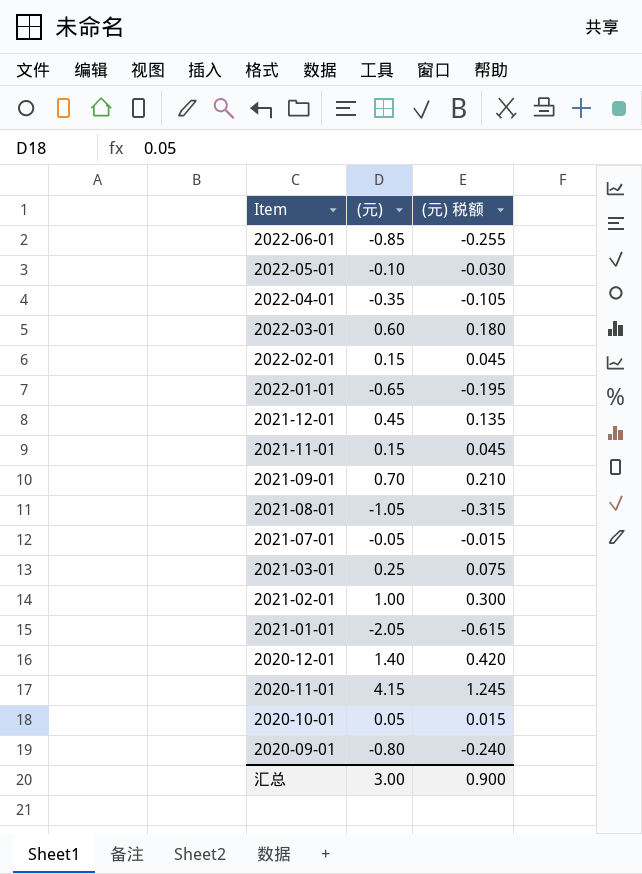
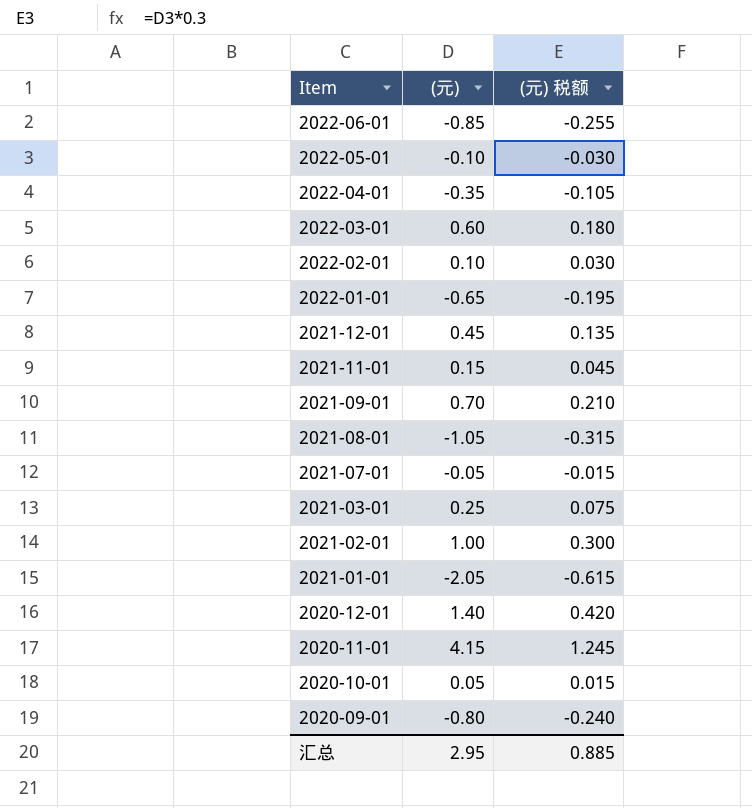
2022-02-01 | (元): 0.15 -> 0.10
2022-02-01 | (元) 税额: 0.045 -> 0.030
汇总 | (元): 3.00 -> 2.95
汇总 | (元) 税额: 0.900 -> 0.885

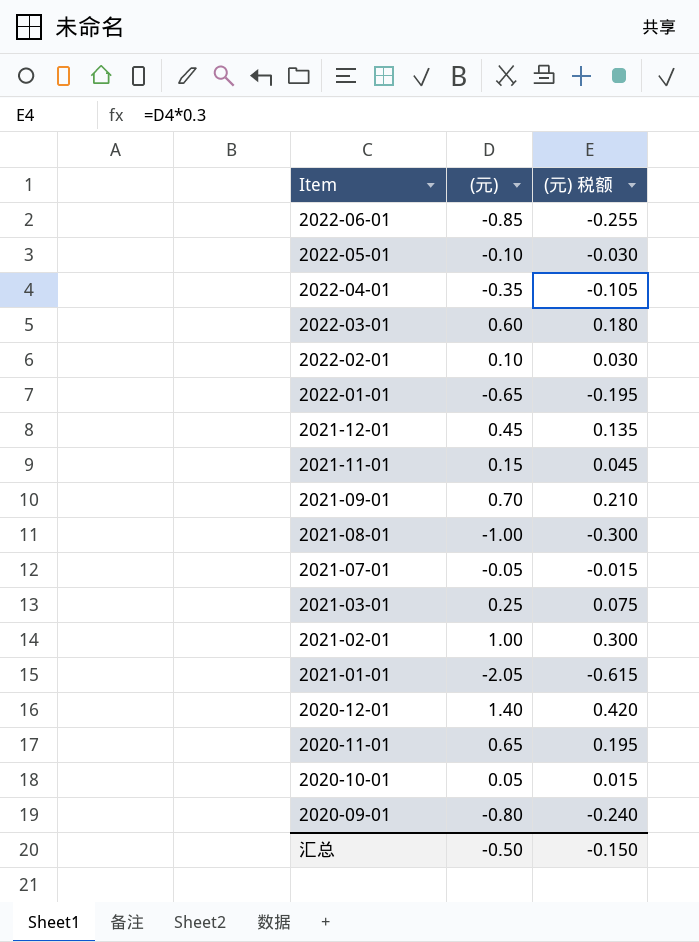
2021-08-01 | (元): -1.05 -> -1.00
2021-08-01 | (元) 税额: -0.315 -> -0.300
2020-11-01 | (元): 4.15 -> 0.65
2020-11-01 | (元) 税额: 1.245 -> 0.195
汇总 | (元): 2.95 -> -0.50
汇总 | (元) 税额: 0.885 -> -0.150

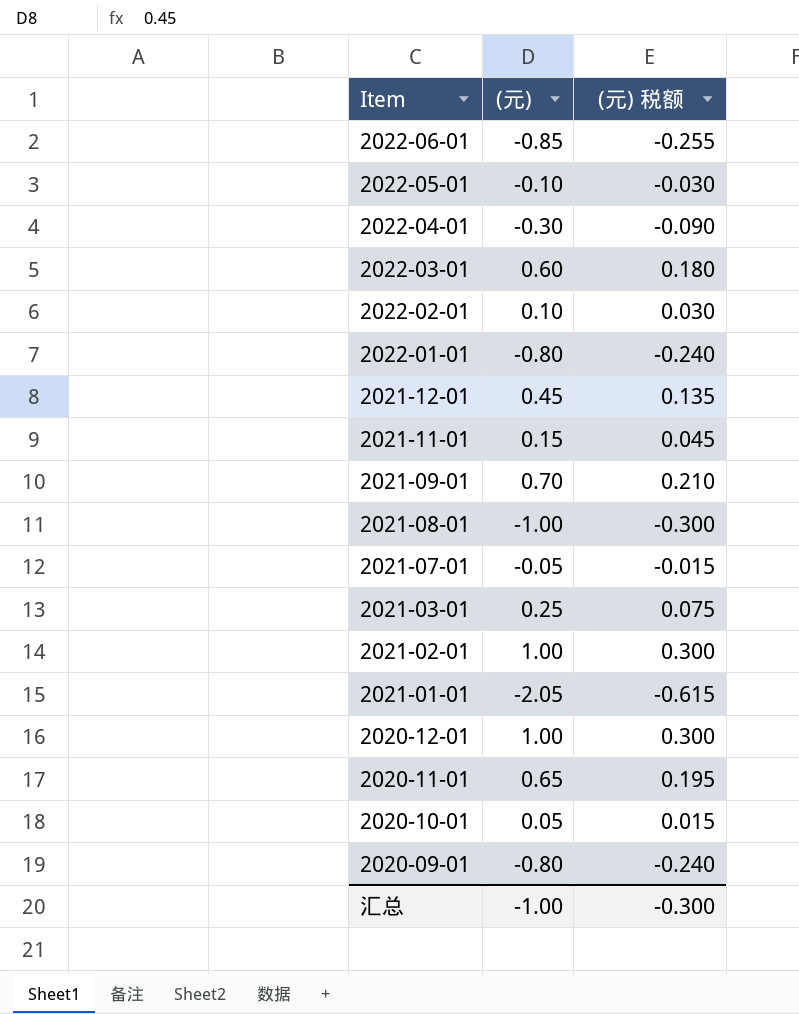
2022-04-01 | (元): -0.35 -> -0.30
2022-04-01 | (元) 税额: -0.105 -> -0.090
2022-01-01 | (元): -0.65 -> -0.80
2022-01-01 | (元) 税额: -0.195 -> -0.240
2020-12-01 | (元): 1.40 -> 1.00
2020-12-01 | (元) 税额: 0.420 -> 0.300
汇总 | (元): -0.50 -> -1.00
汇总 | (元) 税额: -0.150 -> -0.300

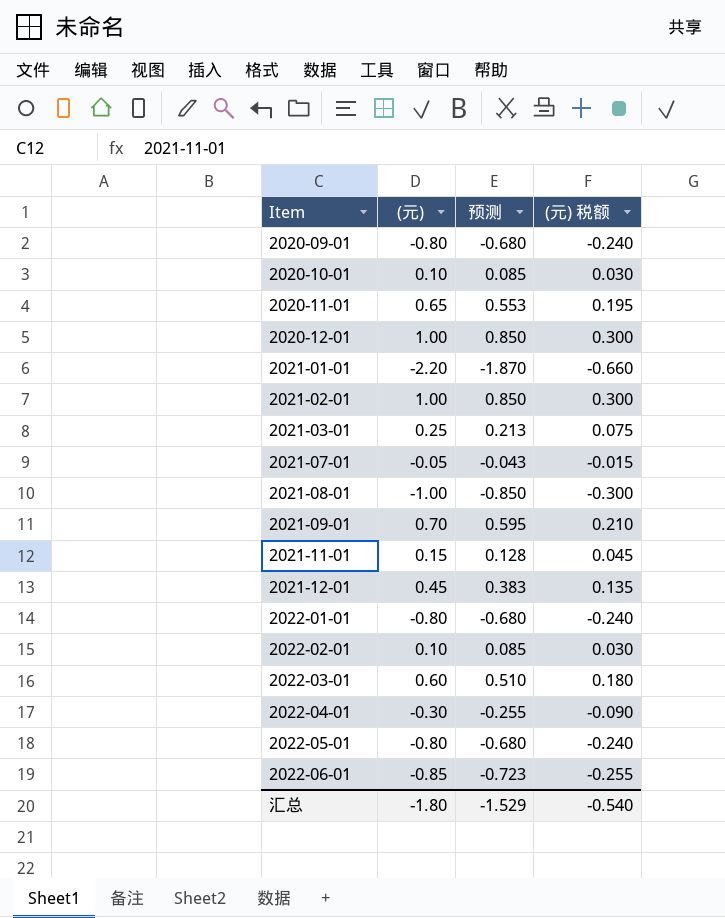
row order: Item descending -> Item ascending
column 预测 | formula: none -> [(元)] * 0.85
2020-10-01 | (元): 0.05 -> 0.10
2020-10-01 | (元) 税额: 0.015 -> 0.030
2021-01-01 | (元): -2.05 -> -2.20
2021-01-01 | (元) 税额: -0.615 -> -0.660
2022-05-01 | (元): -0.10 -> -0.80
2022-05-01 | (元) 税额: -0.030 -> -0.240
汇总 | (元): -1.00 -> -1.80
汇总 | (元) 税额: -0.300 -> -0.540

